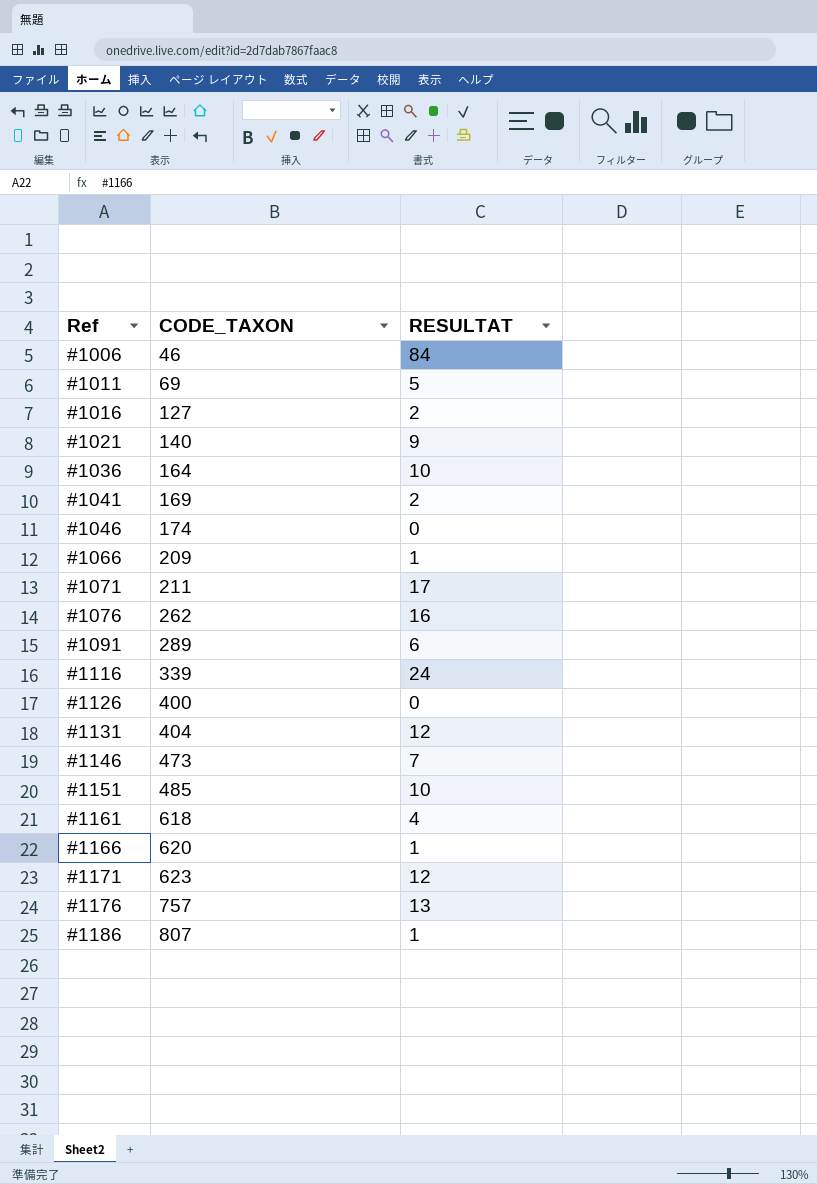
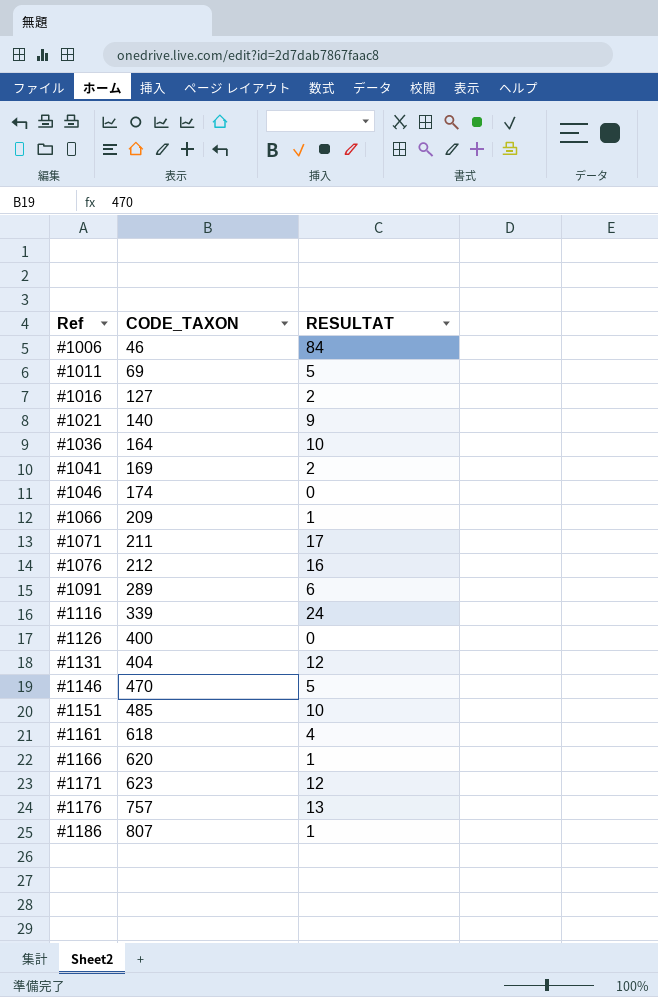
#1076 | CODE_TAXON: 262 -> 212
#1146 | CODE_TAXON: 473 -> 470
#1146 | RESULTAT: 7 -> 5

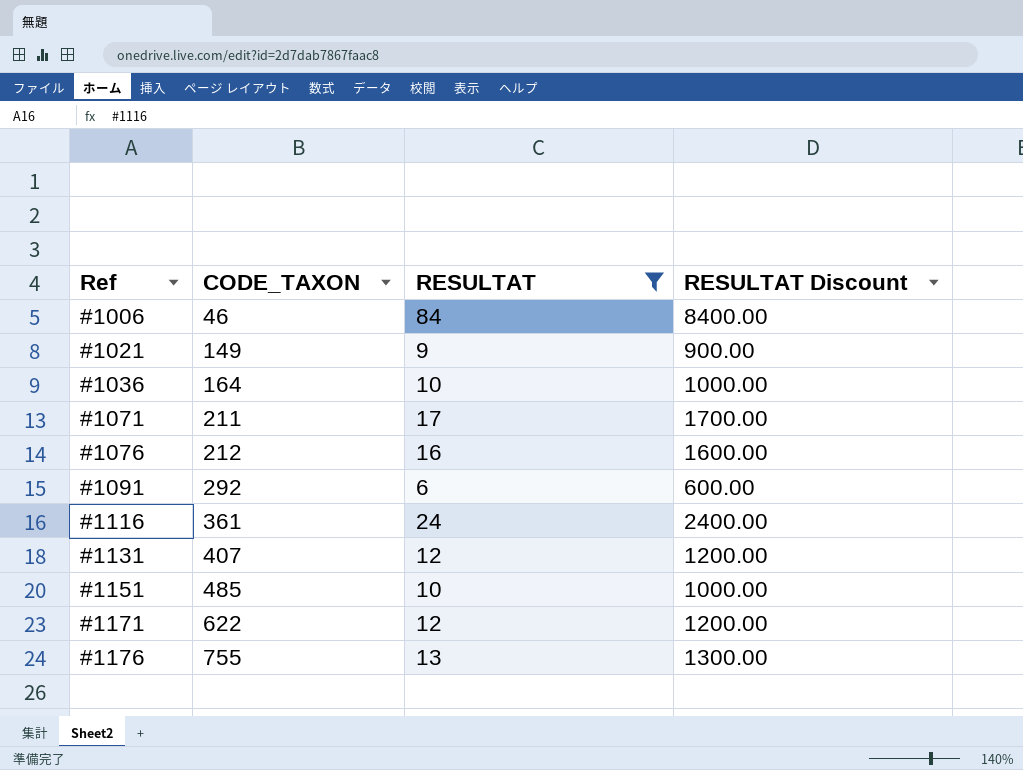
filter: none -> RESULTAT >= 6
column RESULTAT Discount | formula: none -> [RESULTAT] * 100
#1021 | CODE_TAXON: 140 -> 149
#1091 | CODE_TAXON: 289 -> 292
#1116 | CODE_TAXON: 339 -> 361
#1131 | CODE_TAXON: 404 -> 407
#1171 | CODE_TAXON: 623 -> 622
#1176 | CODE_TAXON: 757 -> 755

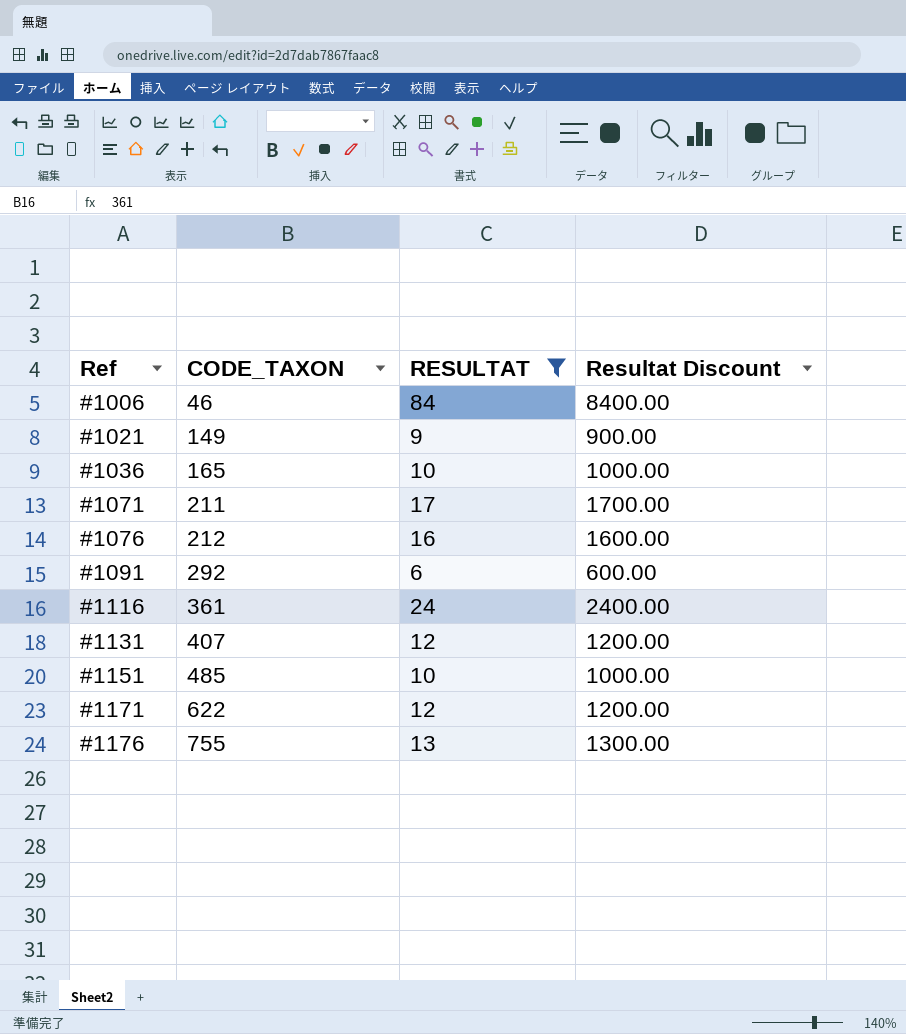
column name: RESULTAT Discount -> Resultat Discount
#1036 | CODE_TAXON: 164 -> 165

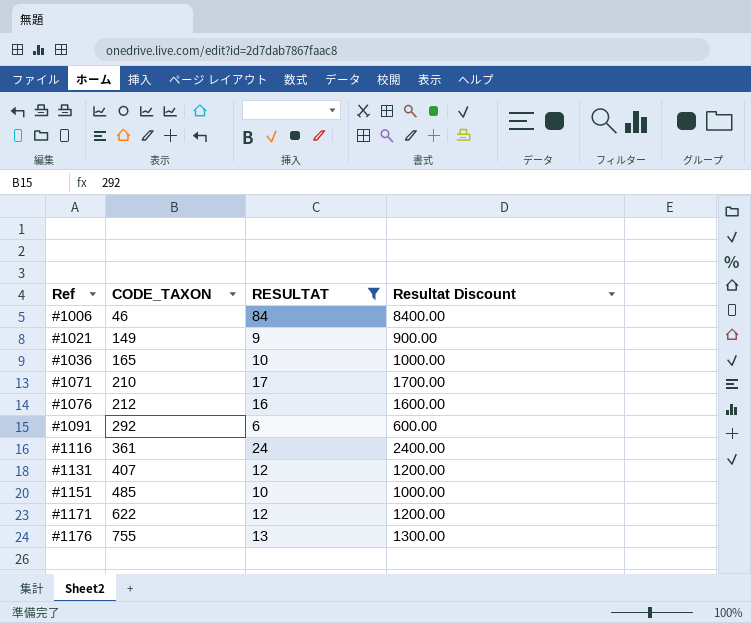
#1071 | CODE_TAXON: 211 -> 210

